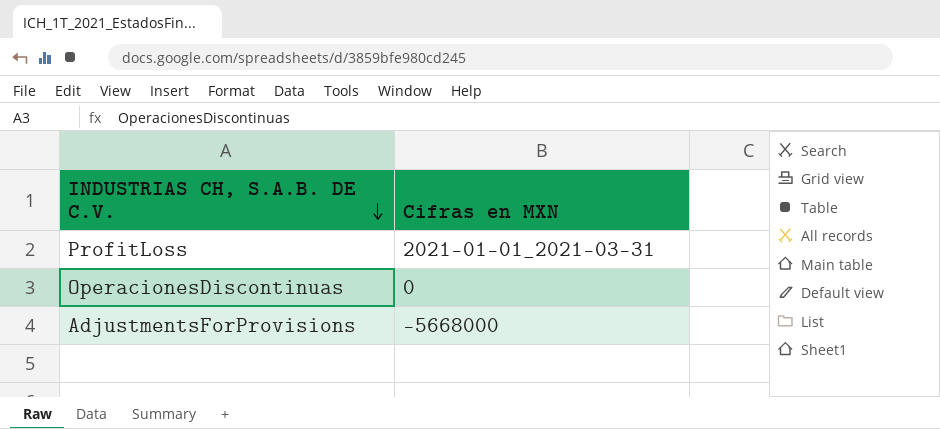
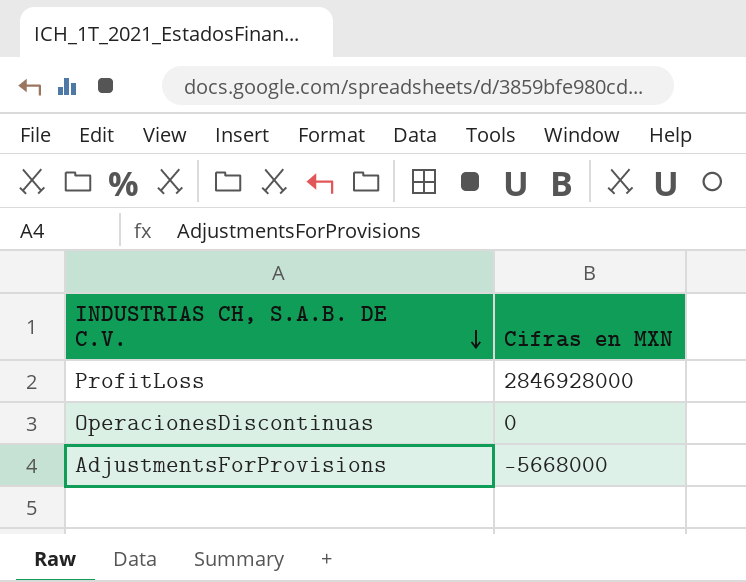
ProfitLoss | Cifras en MXN: 2021-01-01_2021-03-31 -> 2846928000

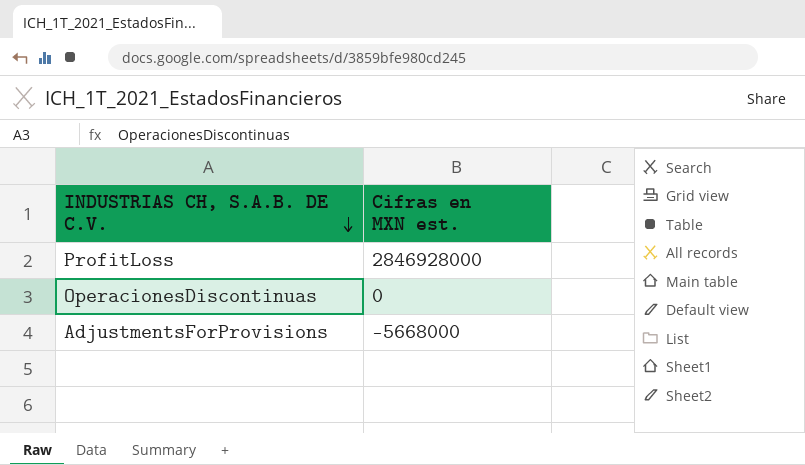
column name: Cifras en MXN -> Cifras en MXN est.

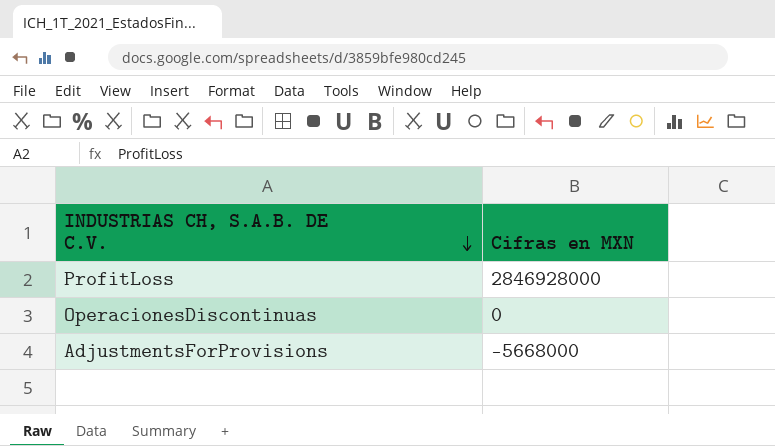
column name: Cifras en MXN est. -> Cifras en MXN

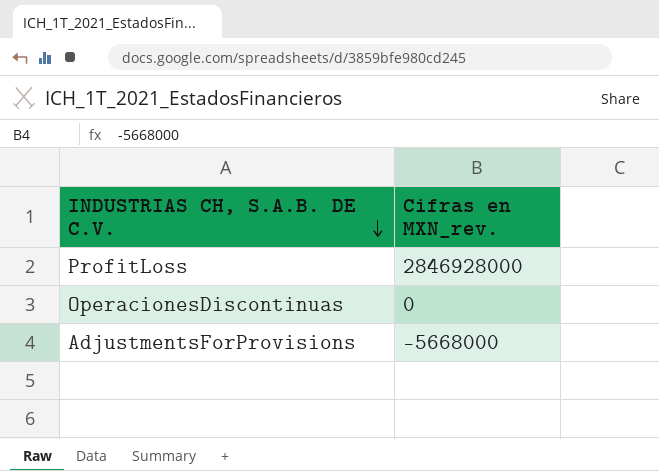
column name: Cifras en MXN -> Cifras en MXN_rev.

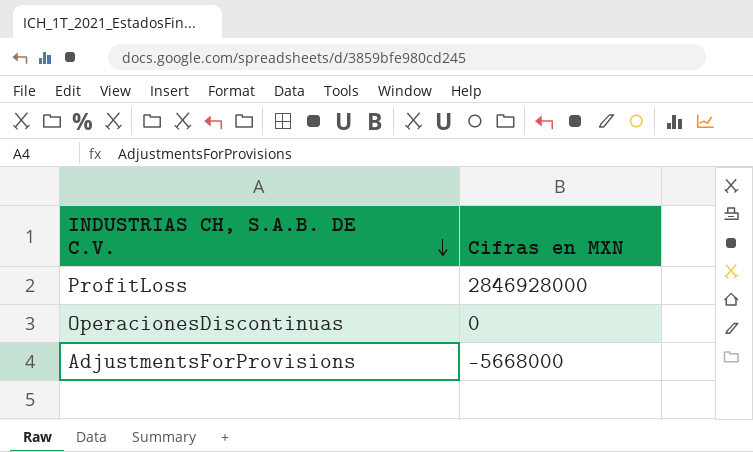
column name: Cifras en MXN_rev. -> Cifras en MXN

